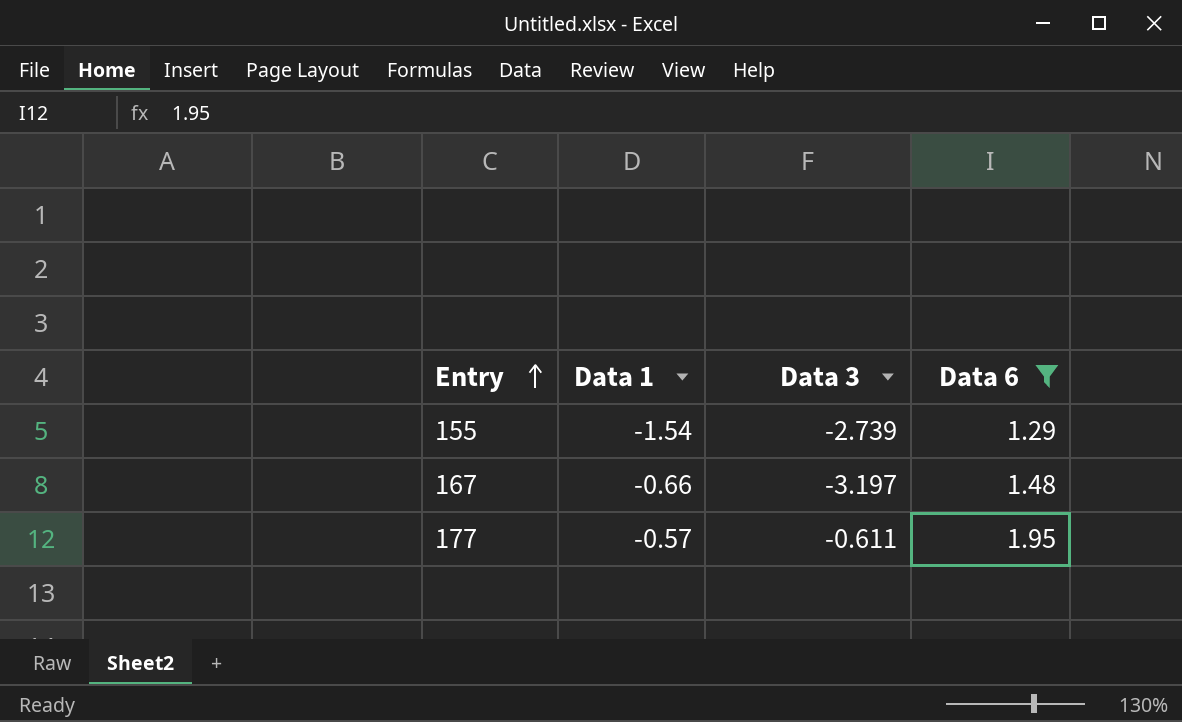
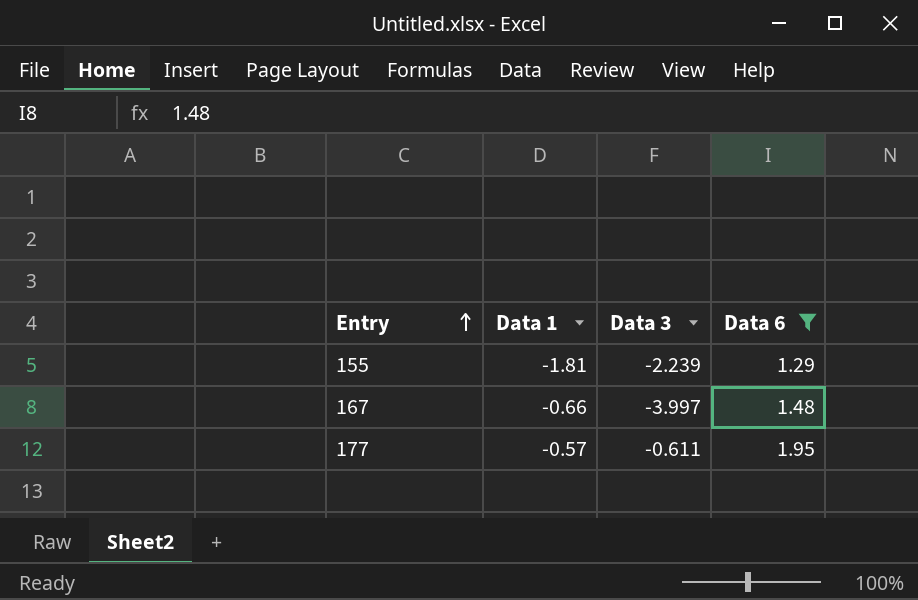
155 | Data 1: -1.54 -> -1.81
155 | Data 3: -2.739 -> -2.239
167 | Data 3: -3.197 -> -3.997

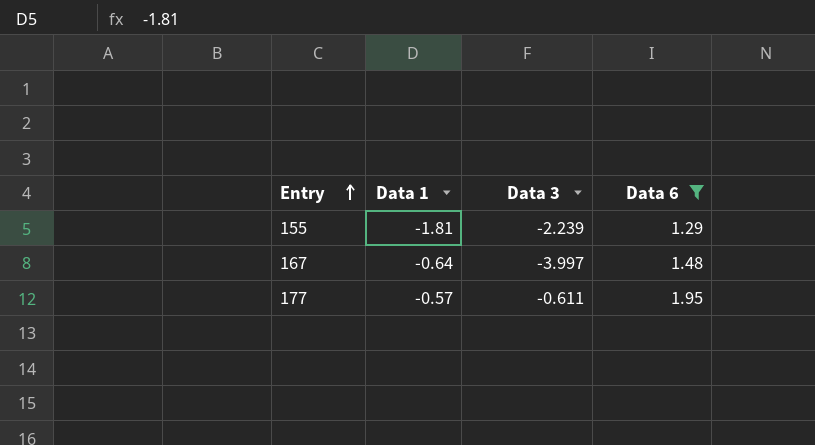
167 | Data 1: -0.66 -> -0.64

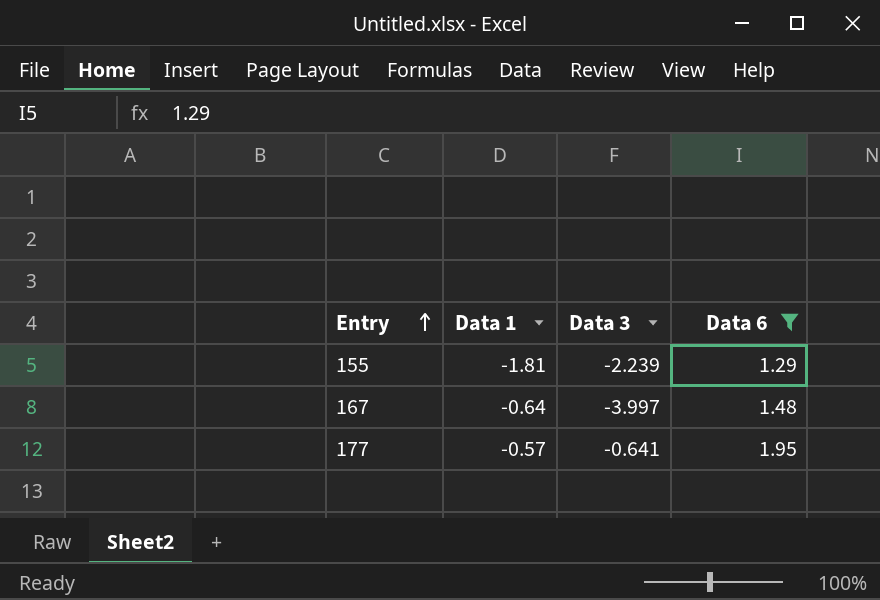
177 | Data 3: -0.611 -> -0.641

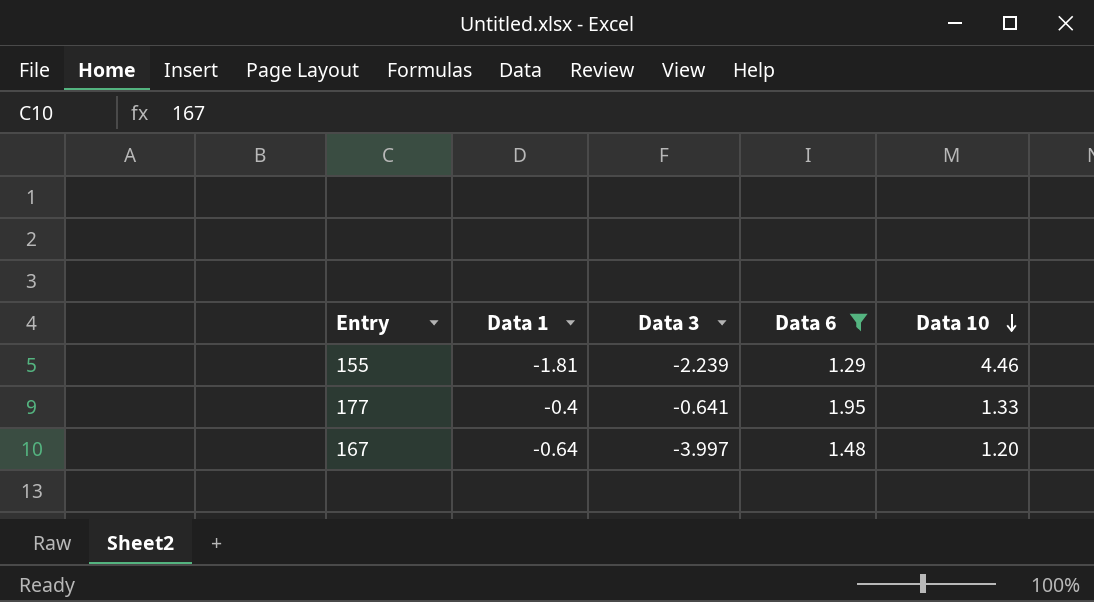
row order: Entry ascending -> Data 10 descending
column Data 10 | position: none -> 5
177 | Data 1: -0.57 -> -0.4

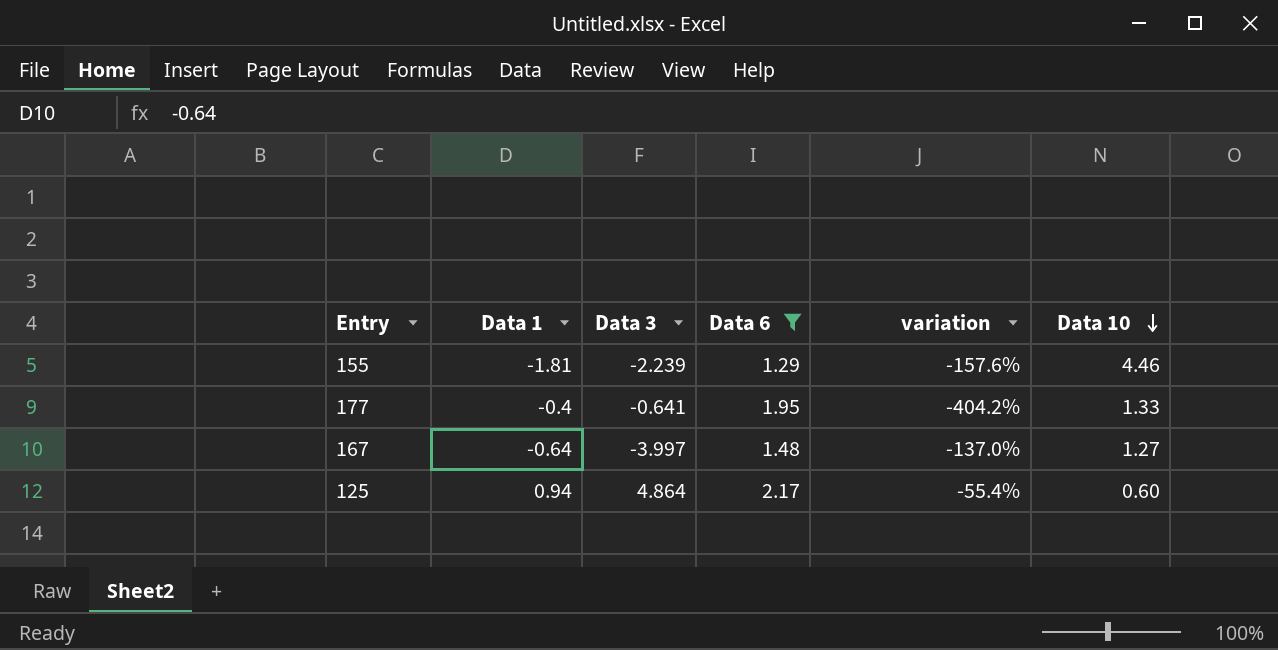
column variation | formula: none -> ([Data 6] - [Data 3]) / [Data 3]
167 | Data 10: 1.20 -> 1.27
row 125: none -> 0.94 | 4.864 | 2.17 | -55.4% | 0.60

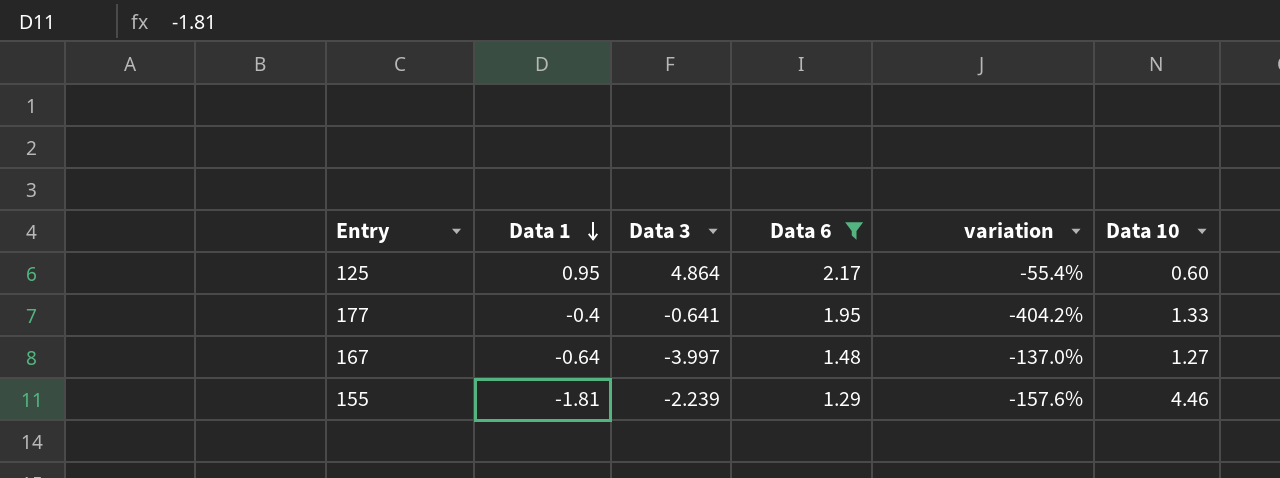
row order: Data 10 descending -> Data 1 descending
125 | Data 1: 0.94 -> 0.95

